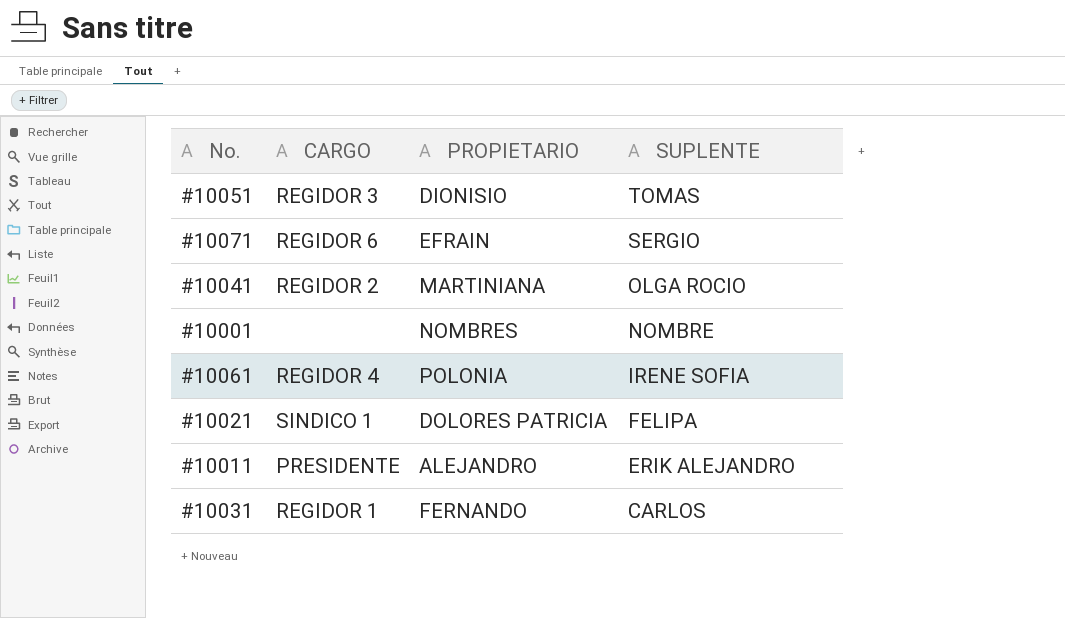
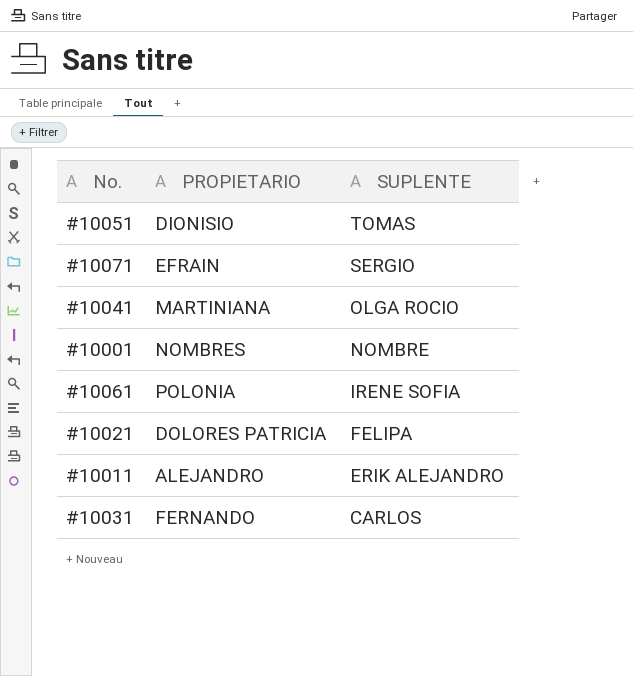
column CARGO | position: 2 -> none

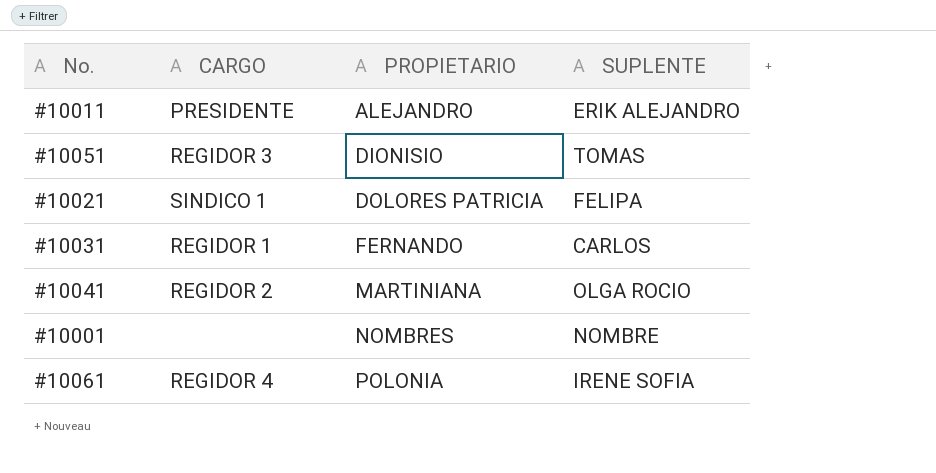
row order: SUPLENTE descending -> PROPIETARIO ascending
column CARGO | position: none -> 2
row #10071: EFRAIN | SERGIO -> none

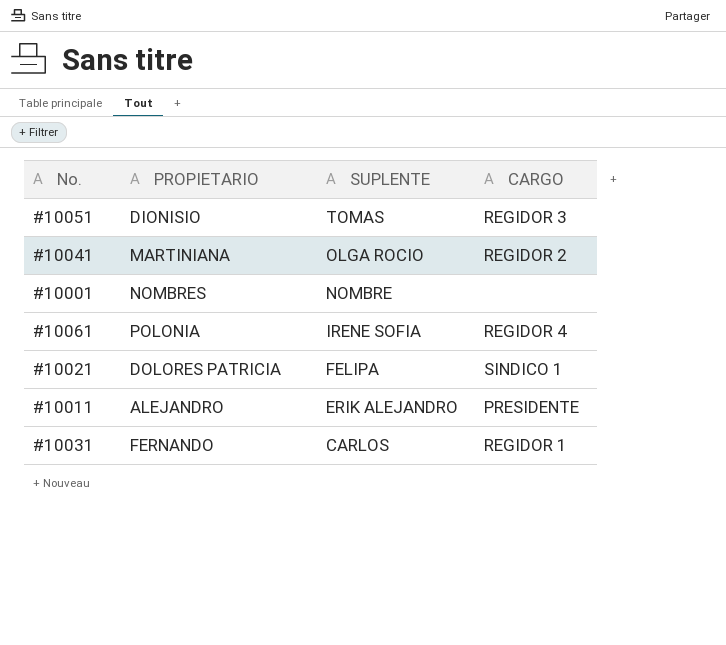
row order: PROPIETARIO ascending -> SUPLENTE descending
column CARGO | position: 2 -> 4

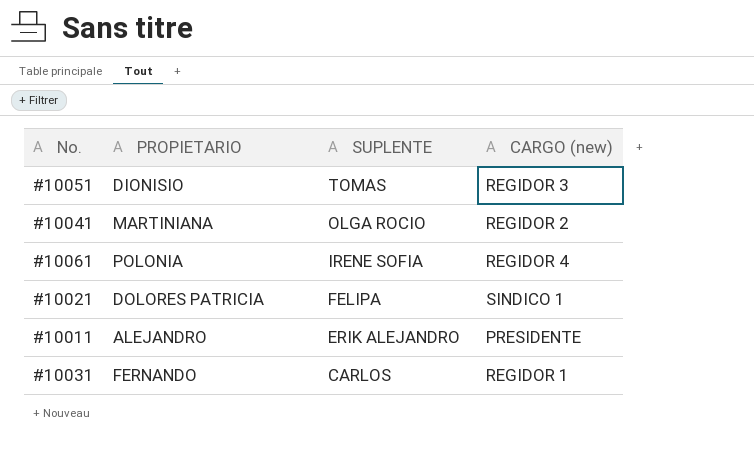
column name: CARGO -> CARGO (new)
row #10001: NOMBRES | NOMBRE | none -> none

